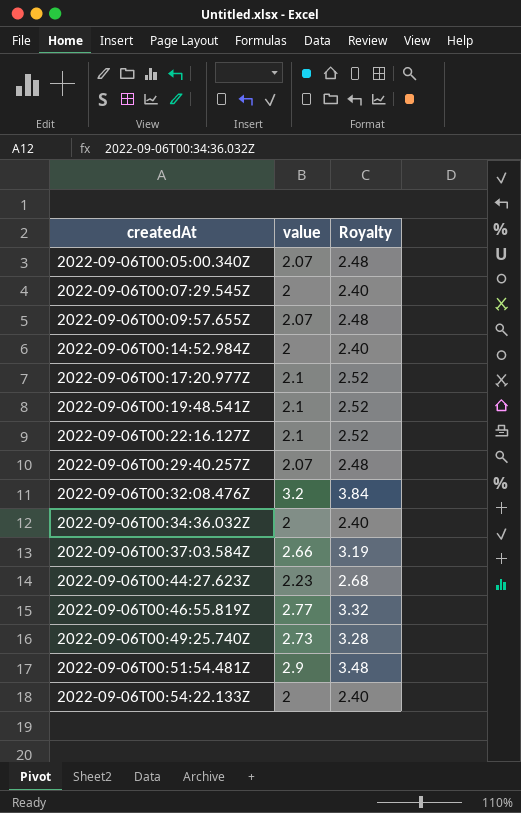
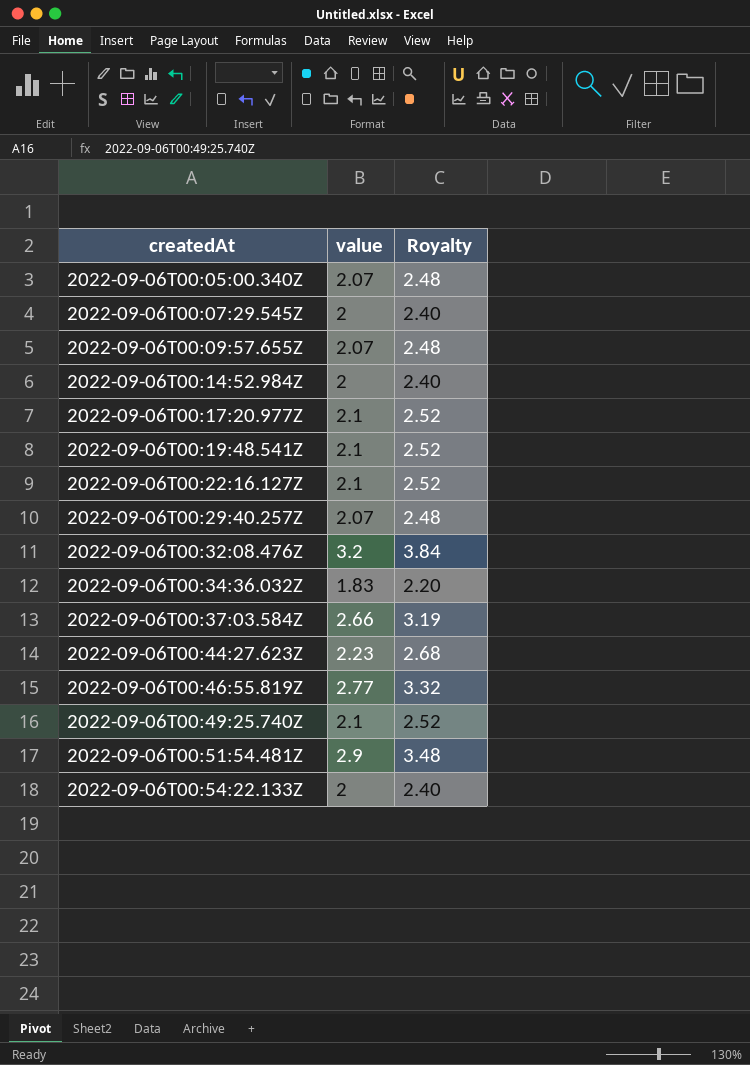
2022-09-06T00:34:36.032Z | value: 2 -> 1.83
2022-09-06T00:34:36.032Z | Royalty: 2.40 -> 2.20
2022-09-06T00:49:25.740Z | value: 2.73 -> 2.1
2022-09-06T00:49:25.740Z | Royalty: 3.28 -> 2.52

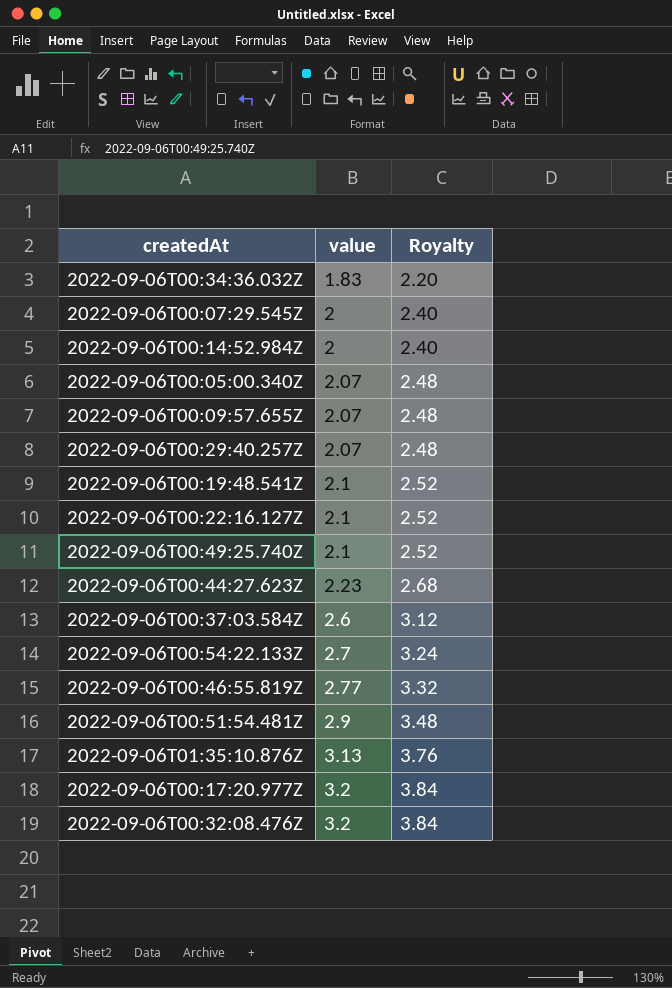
row order: createdAt ascending -> value ascending
2022-09-06T00:37:03.584Z | value: 2.66 -> 2.6
2022-09-06T00:37:03.584Z | Royalty: 3.19 -> 3.12
2022-09-06T00:54:22.133Z | value: 2 -> 2.7
2022-09-06T00:54:22.133Z | Royalty: 2.40 -> 3.24
row 2022-09-06T01:35:10.876Z: none -> 3.13 | 3.76
2022-09-06T00:17:20.977Z | value: 2.1 -> 3.2
2022-09-06T00:17:20.977Z | Royalty: 2.52 -> 3.84

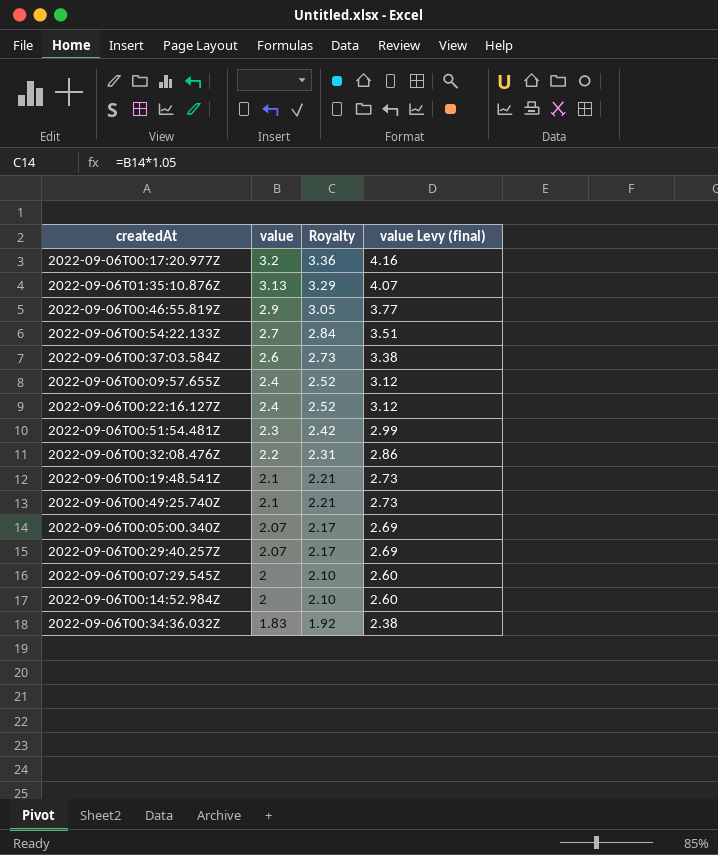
row order: value ascending -> value descending
column Royalty | formula: [value] * 1.2 -> [value] * 1.05
column value Levy (final) | formula: none -> [value] * 1.3
row 2022-09-06T00:44:27.623Z: 2.23 | 2.68 -> none
2022-09-06T00:46:55.819Z | value: 2.77 -> 2.9
2022-09-06T00:09:57.655Z | value: 2.07 -> 2.4
2022-09-06T00:22:16.127Z | value: 2.1 -> 2.4
2022-09-06T00:51:54.481Z | value: 2.9 -> 2.3
2022-09-06T00:32:08.476Z | value: 3.2 -> 2.2

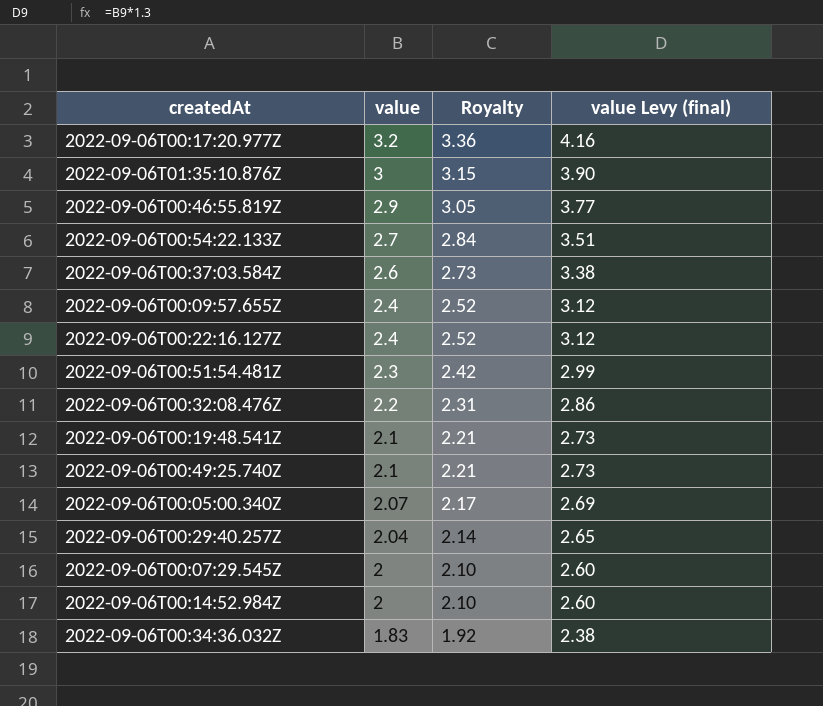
2022-09-06T01:35:10.876Z | value: 3.13 -> 3
2022-09-06T01:35:10.876Z | Royalty: 3.29 -> 3.15
2022-09-06T01:35:10.876Z | value Levy (final): 4.07 -> 3.90
2022-09-06T00:29:40.257Z | value: 2.07 -> 2.04
2022-09-06T00:29:40.257Z | Royalty: 2.17 -> 2.14
2022-09-06T00:29:40.257Z | value Levy (final): 2.69 -> 2.65

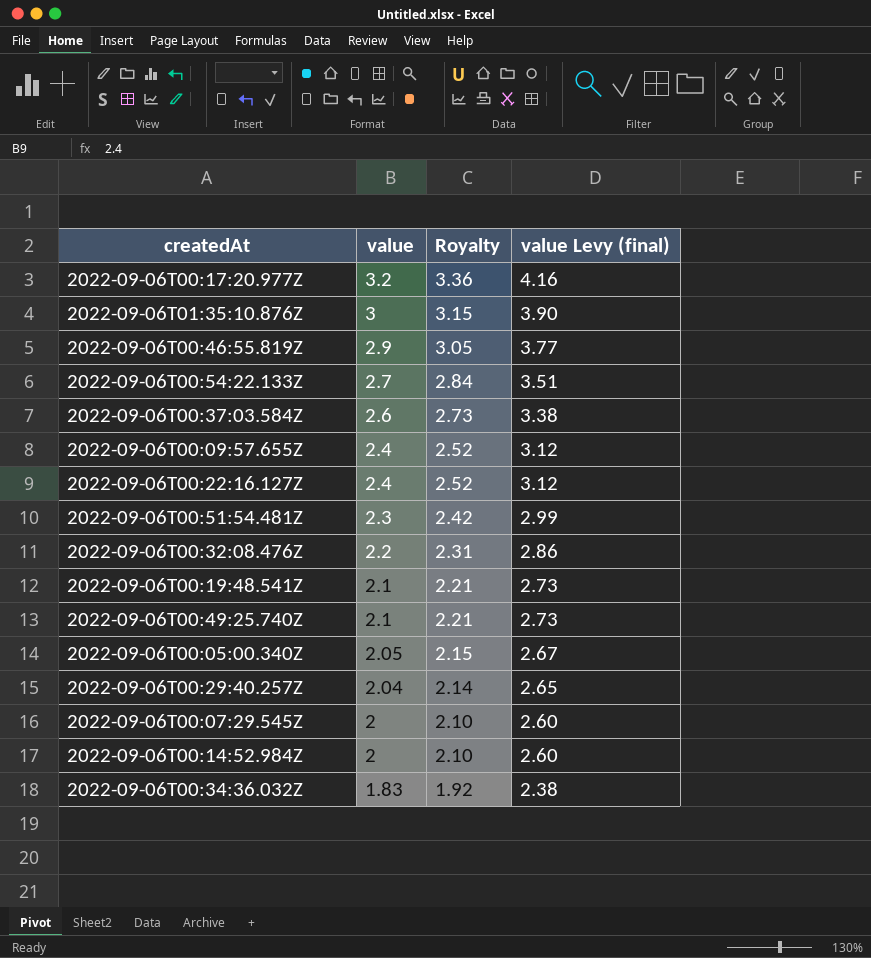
2022-09-06T00:05:00.340Z | value: 2.07 -> 2.05
2022-09-06T00:05:00.340Z | Royalty: 2.17 -> 2.15
2022-09-06T00:05:00.340Z | value Levy (final): 2.69 -> 2.67

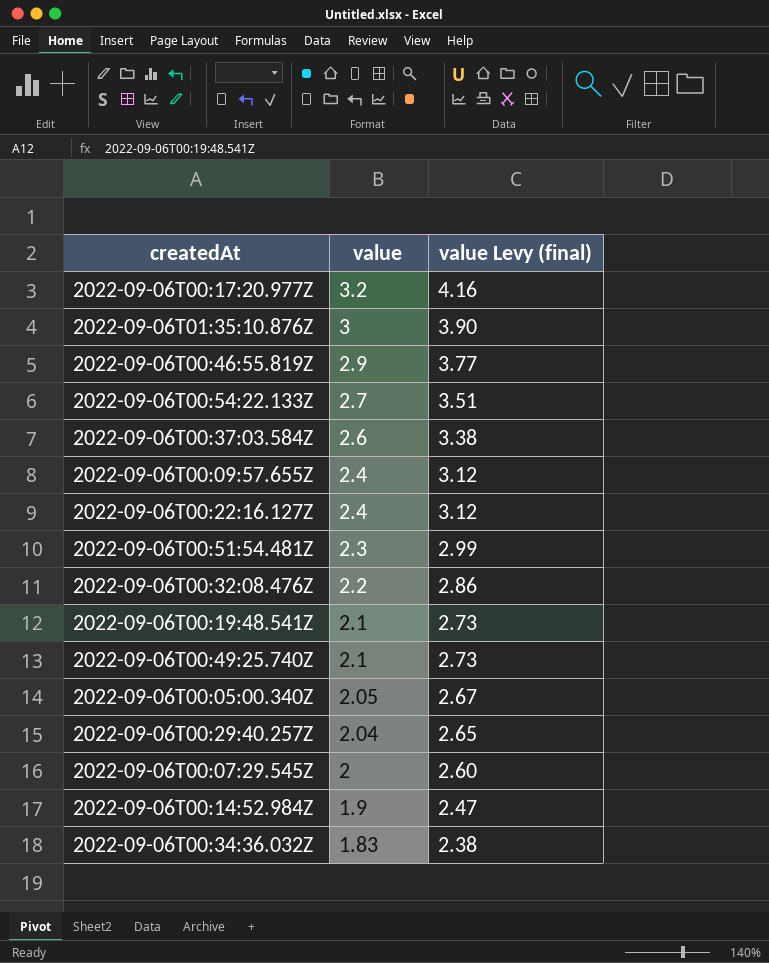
column Royalty | formula: [value] * 1.05 -> none
2022-09-06T00:14:52.984Z | value: 2 -> 1.9
2022-09-06T00:14:52.984Z | value Levy (final): 2.60 -> 2.47

